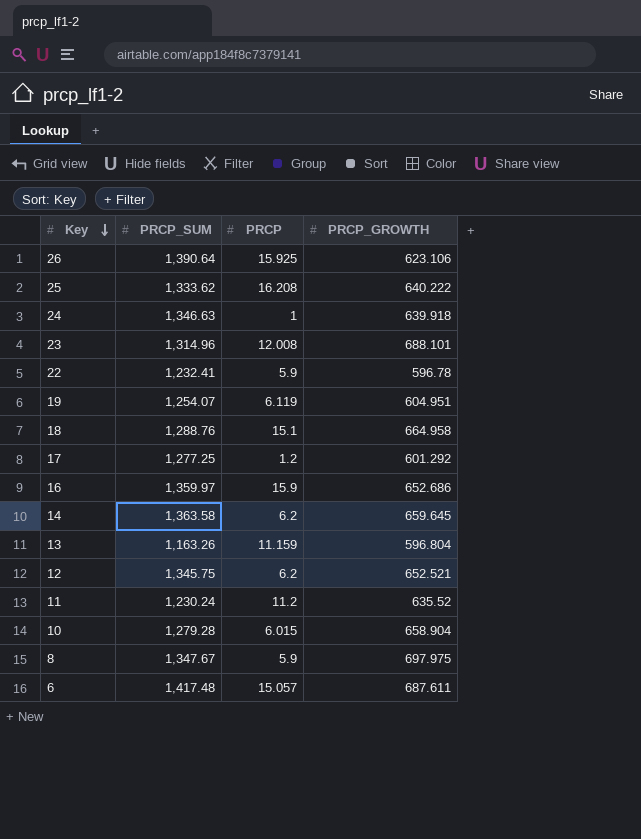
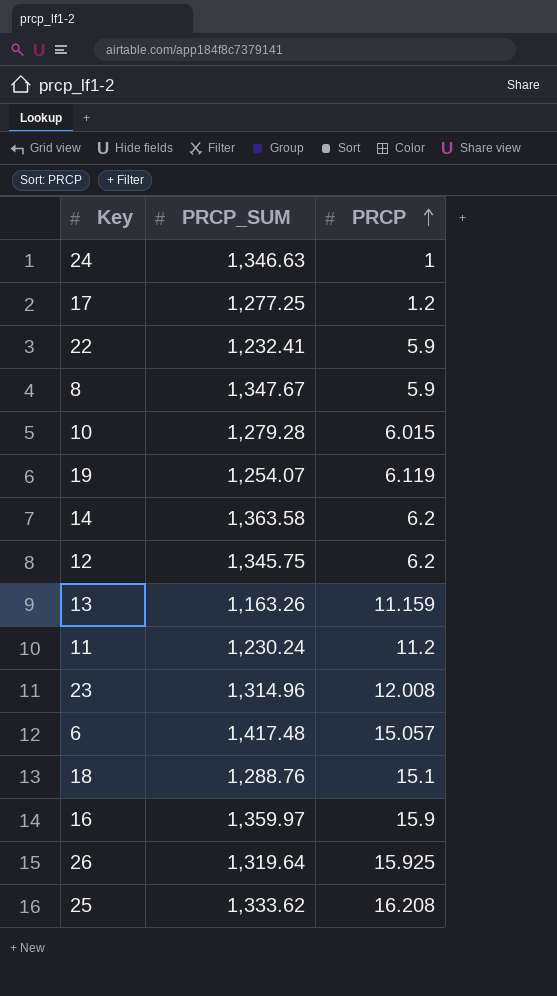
row order: Key descending -> PRCP ascending
column PRCP_GROWTH | position: 4 -> none
26 | PRCP_SUM: 1,390.64 -> 1,319.64

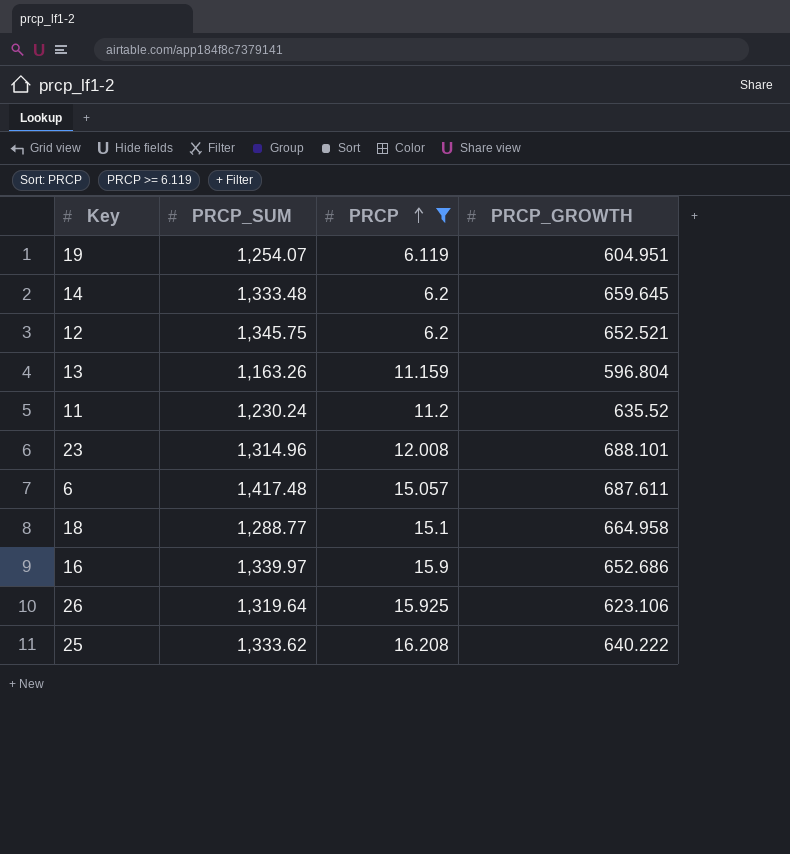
filter: none -> PRCP >= 6.119
column PRCP_GROWTH | position: none -> 4
14 | PRCP_SUM: 1,363.58 -> 1,333.48
18 | PRCP_SUM: 1,288.76 -> 1,288.77
16 | PRCP_SUM: 1,359.97 -> 1,339.97

